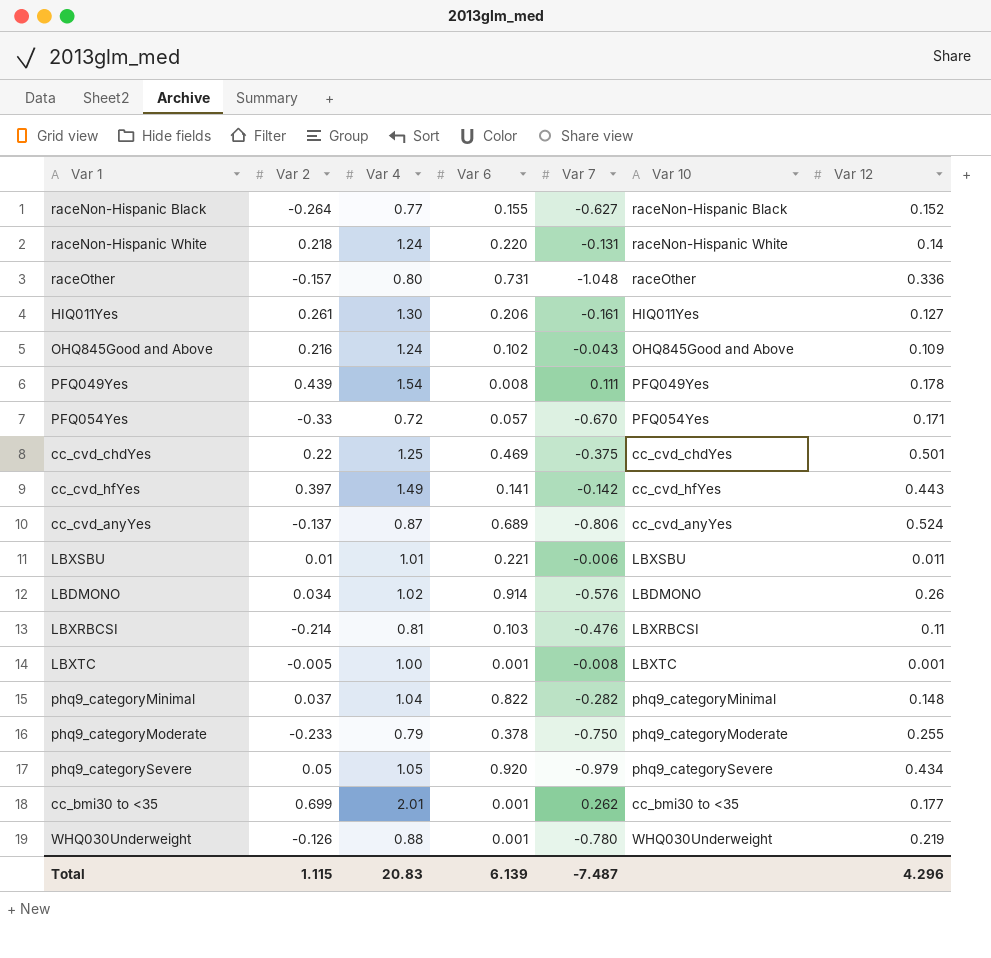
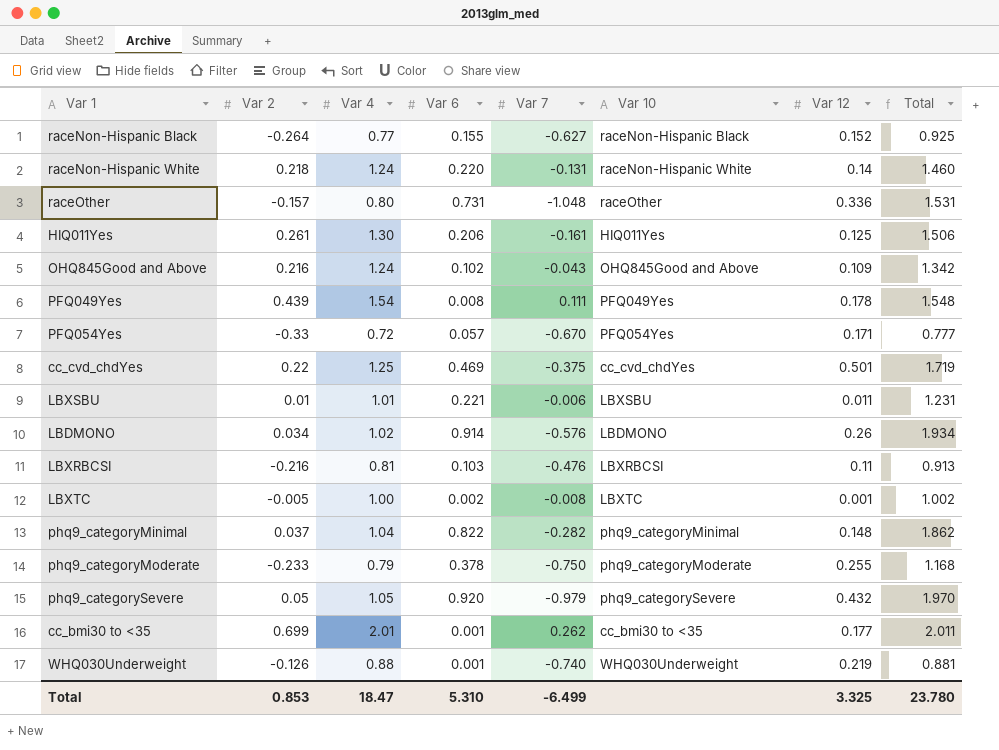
column Total | formula: none -> [Var 4] + [Var 6]
row cc_cvd_hfYes: 0.397 | 1.49 | 0.141 | -0.142 | cc_cvd_hfYes | 0.443 -> none
row cc_cvd_anyYes: -0.137 | 0.87 | 0.689 | -0.806 | cc_cvd_anyYes | 0.524 -> none
HIQ011Yes | Var 12: 0.127 -> 0.125
LBXRBCSI | Var 2: -0.214 -> -0.216
LBXTC | Var 6: 0.001 -> 0.002
phq9_categorySevere | Var 12: 0.434 -> 0.432
WHQ030Underweight | Var 7: -0.780 -> -0.740
Total | Var 2: 1.115 -> 0.853
Total | Var 4: 20.83 -> 18.47
Total | Var 6: 6.139 -> 5.310
Total | Var 7: -7.487 -> -6.499
Total | Var 12: 4.296 -> 3.325

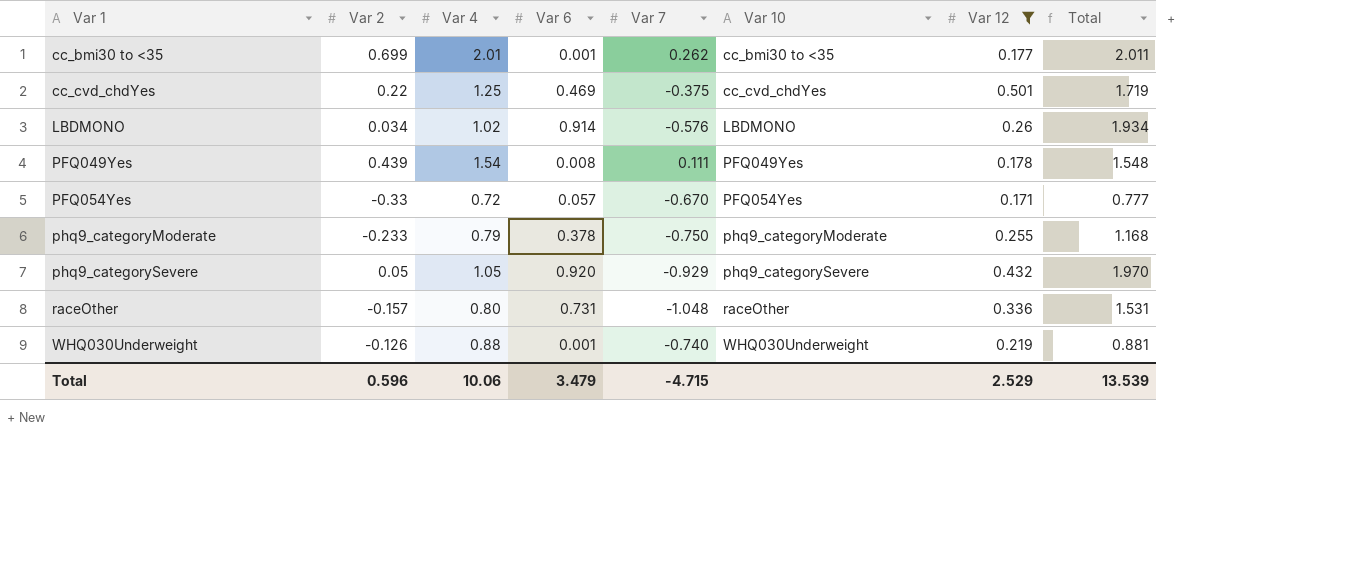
filter: none -> Var 12 >= 0.171
row order: none -> Var 1 ascending
phq9_categorySevere | Var 7: -0.979 -> -0.929
Total | Var 2: 0.853 -> 0.596
Total | Var 4: 18.47 -> 10.06
Total | Var 6: 5.310 -> 3.479
Total | Var 7: -6.499 -> -4.715
Total | Var 12: 3.325 -> 2.529
Total | Total: 23.780 -> 13.539

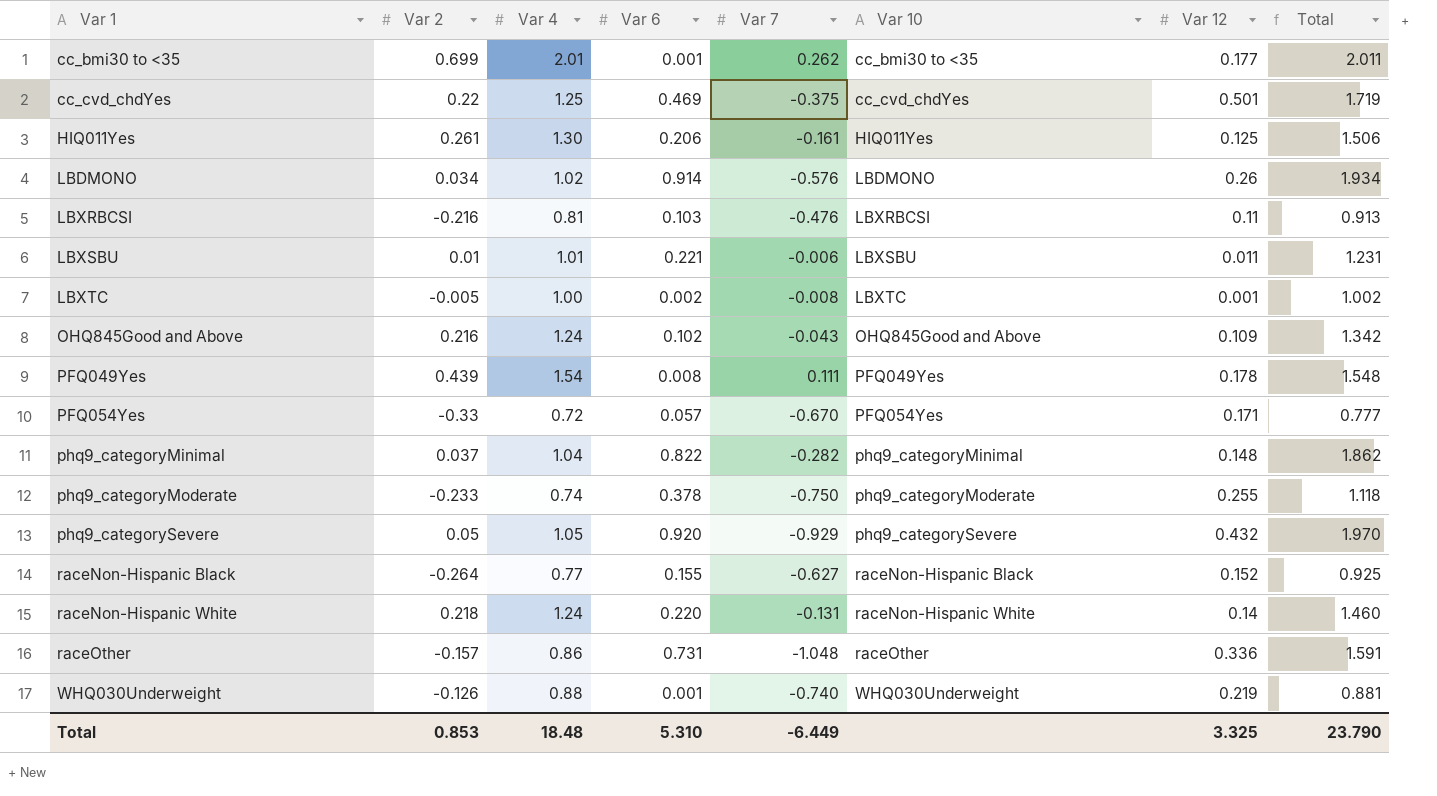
filter: Var 12 >= 0.171 -> none
phq9_categoryModerate | Var 4: 0.79 -> 0.74
phq9_categoryModerate | Total: 1.168 -> 1.118
raceOther | Var 4: 0.80 -> 0.86
raceOther | Total: 1.531 -> 1.591
Total | Var 2: 0.596 -> 0.853
Total | Var 4: 10.06 -> 18.48
Total | Var 6: 3.479 -> 5.310
Total | Var 7: -4.715 -> -6.449
Total | Var 12: 2.529 -> 3.325
Total | Total: 13.539 -> 23.790

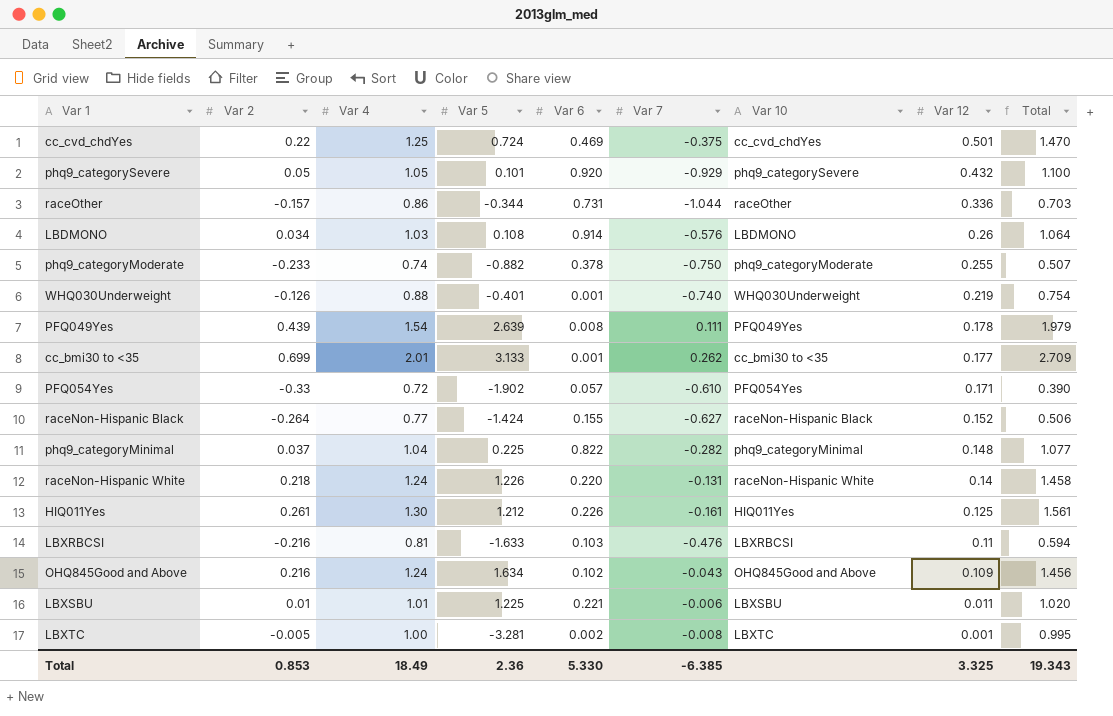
row order: Var 1 ascending -> Var 12 descending
column Var 5 | position: none -> 4
column Total | formula: [Var 4] + [Var 6] -> [Var 2] + [Var 4]
raceOther | Var 7: -1.048 -> -1.044
LBDMONO | Var 4: 1.02 -> 1.03
PFQ054Yes | Var 7: -0.670 -> -0.610
HIQ011Yes | Var 6: 0.206 -> 0.226
Total | Var 4: 18.48 -> 18.49
Total | Var 6: 5.310 -> 5.330
Total | Var 7: -6.449 -> -6.385
Total | Total: 23.790 -> 19.343

